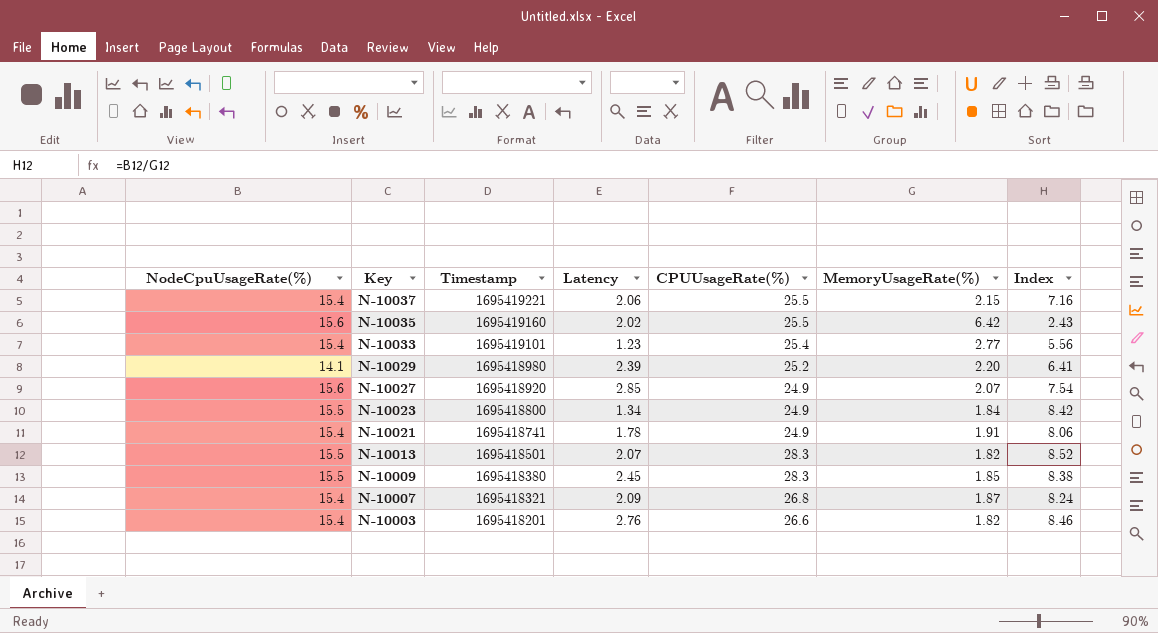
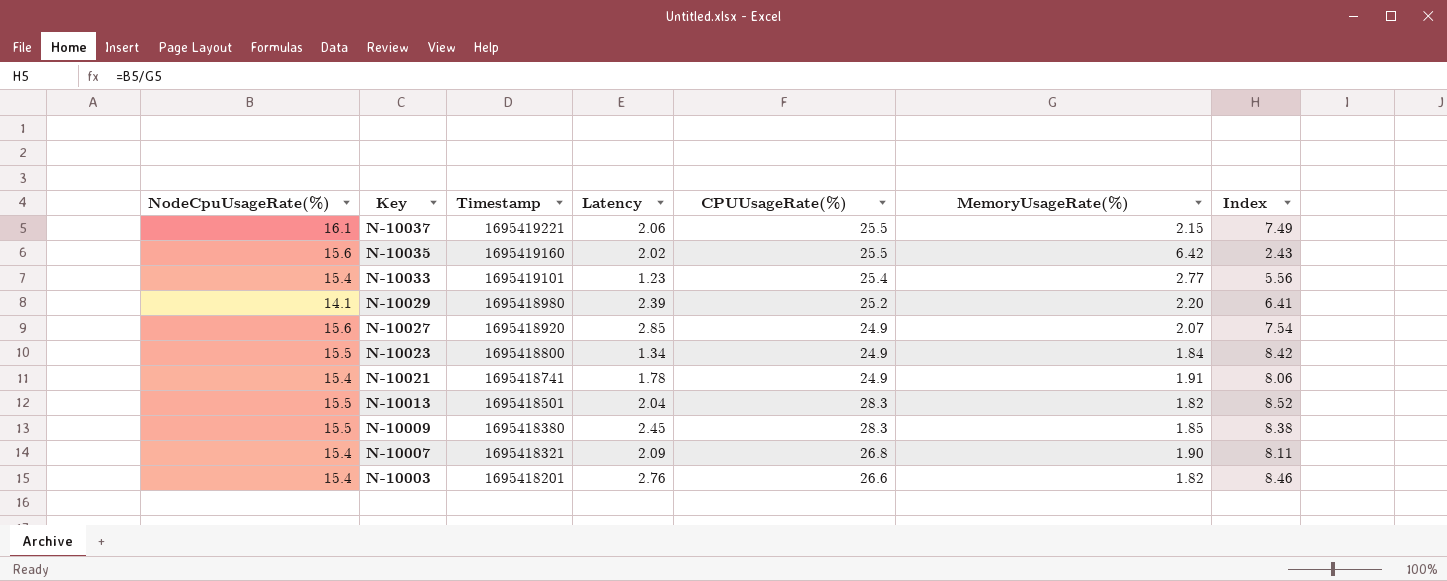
N-10037 | NodeCpuUsageRate(%): 15.4 -> 16.1
N-10037 | Index: 7.16 -> 7.49
N-10013 | Latency: 2.07 -> 2.04
N-10007 | MemoryUsageRate(%): 1.87 -> 1.90
N-10007 | Index: 8.24 -> 8.11

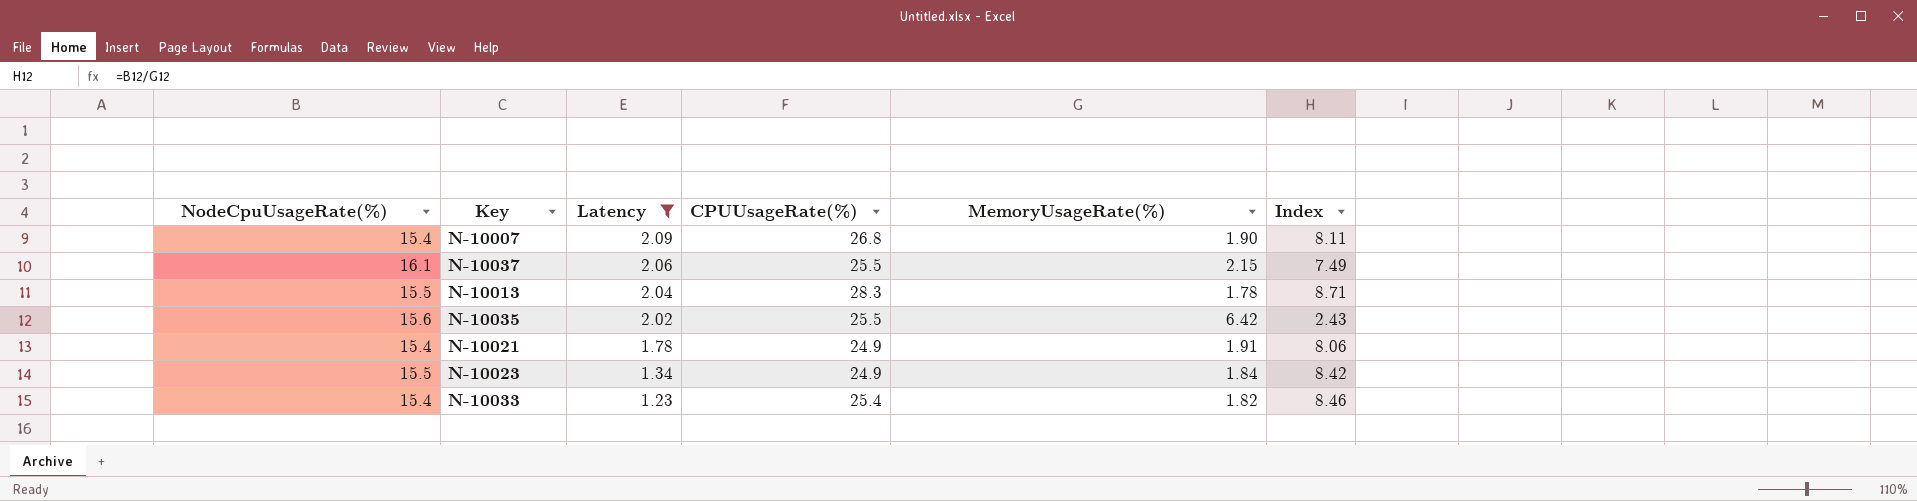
filter: none -> Latency <= 2.09
row order: Key descending -> Latency descending
column Timestamp | position: 3 -> none
N-10013 | MemoryUsageRate(%): 1.82 -> 1.78
N-10013 | Index: 8.52 -> 8.71
N-10033 | MemoryUsageRate(%): 2.77 -> 1.82
N-10033 | Index: 5.56 -> 8.46

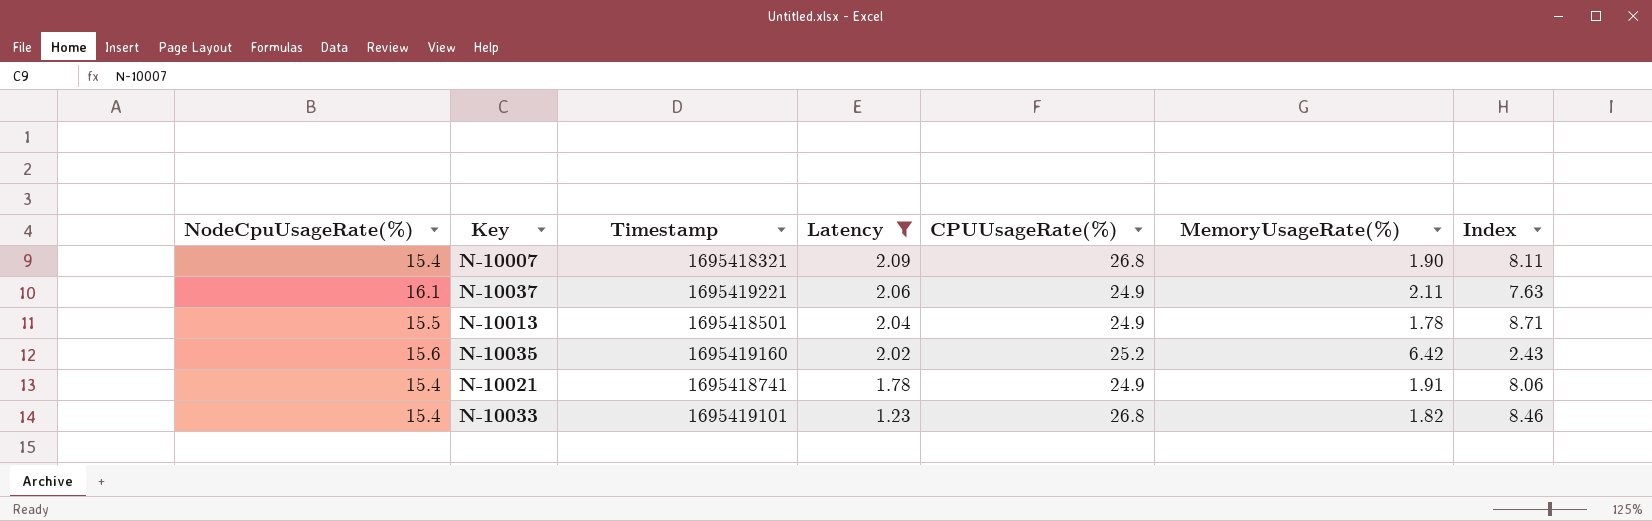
column Timestamp | position: none -> 3
row N-10023: 15.5 | 1.34 | 24.9 | 1.84 | 8.42 -> none
N-10037 | CPUUsageRate(%): 25.5 -> 24.9
N-10037 | MemoryUsageRate(%): 2.15 -> 2.11
N-10037 | Index: 7.49 -> 7.63
N-10013 | CPUUsageRate(%): 28.3 -> 24.9
N-10035 | CPUUsageRate(%): 25.5 -> 25.2
N-10033 | CPUUsageRate(%): 25.4 -> 26.8

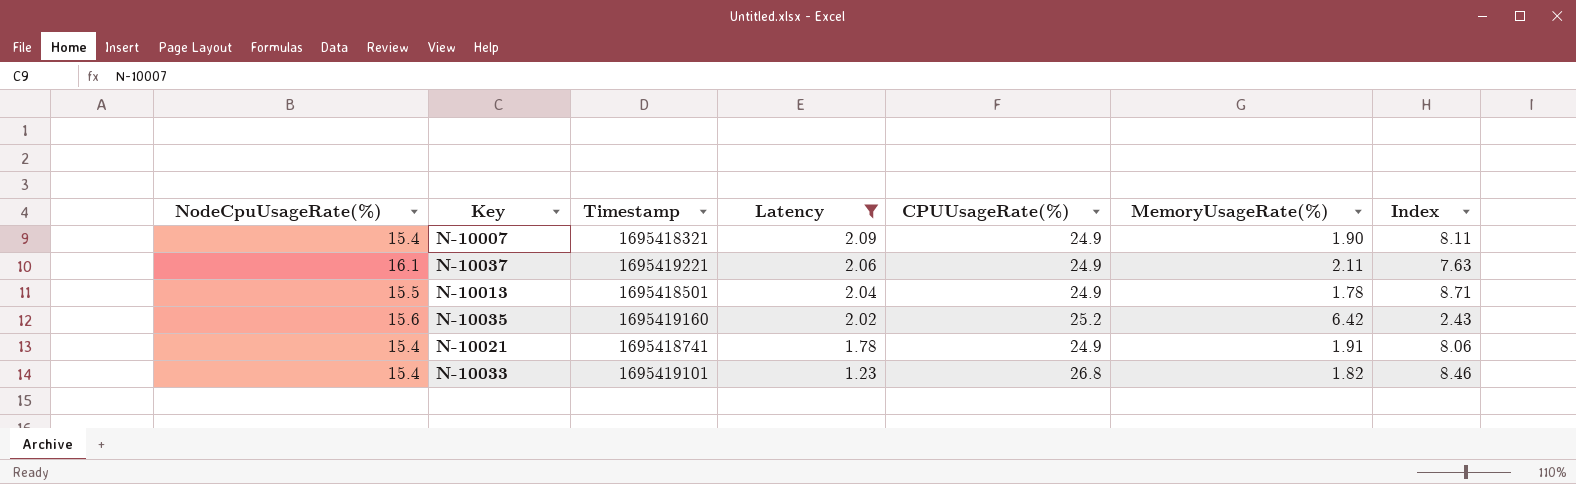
N-10007 | CPUUsageRate(%): 26.8 -> 24.9

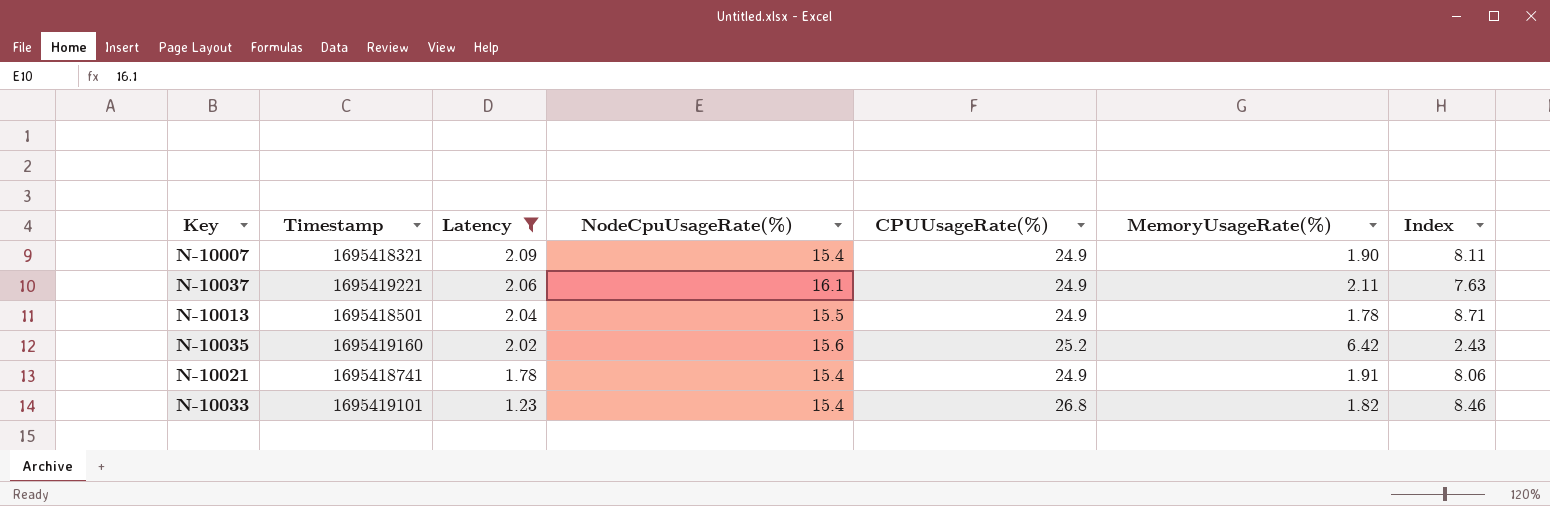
column NodeCpuUsageRate(%) | position: 1 -> 4

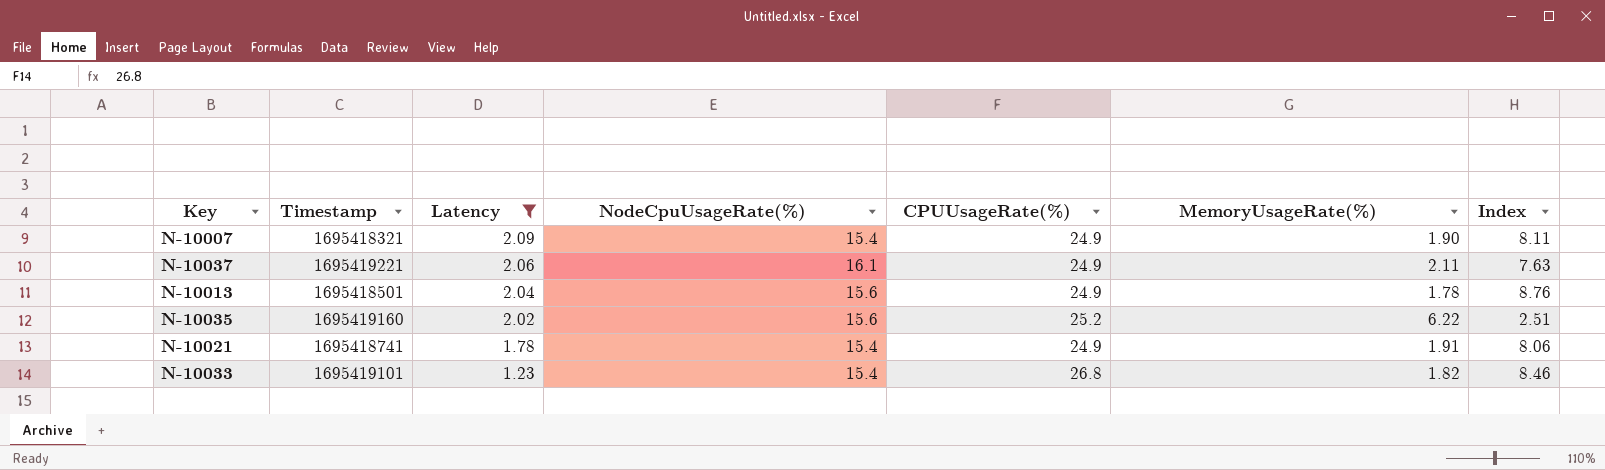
N-10013 | NodeCpuUsageRate(%): 15.5 -> 15.6
N-10013 | Index: 8.71 -> 8.76
N-10035 | MemoryUsageRate(%): 6.42 -> 6.22
N-10035 | Index: 2.43 -> 2.51

